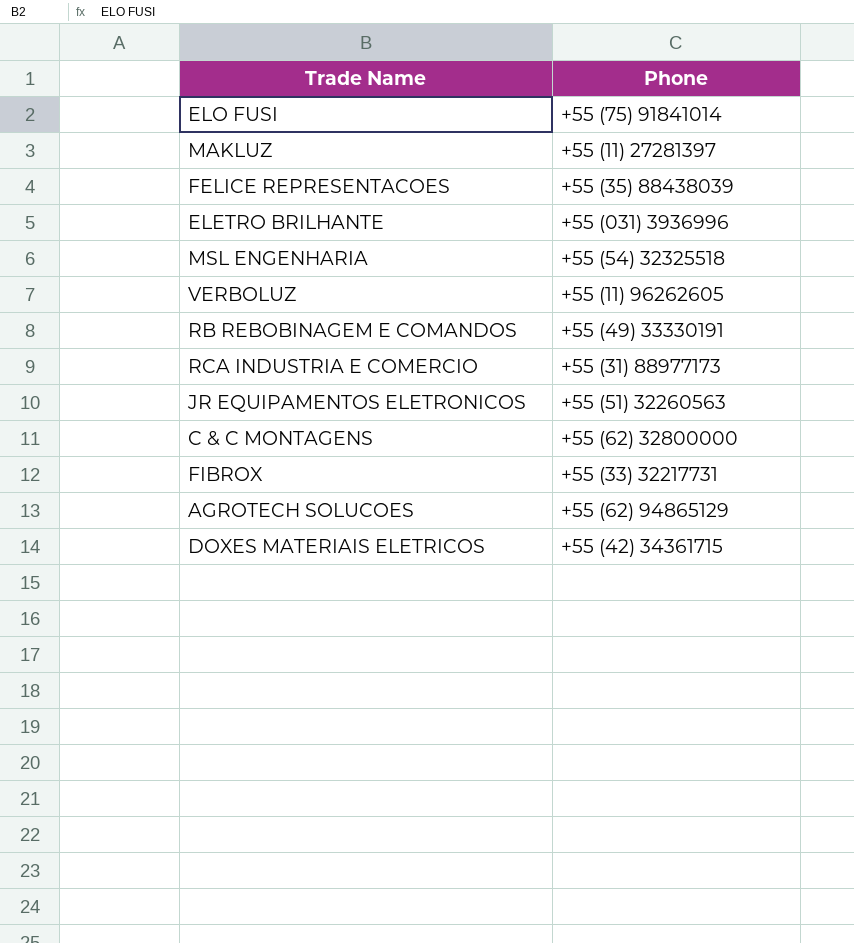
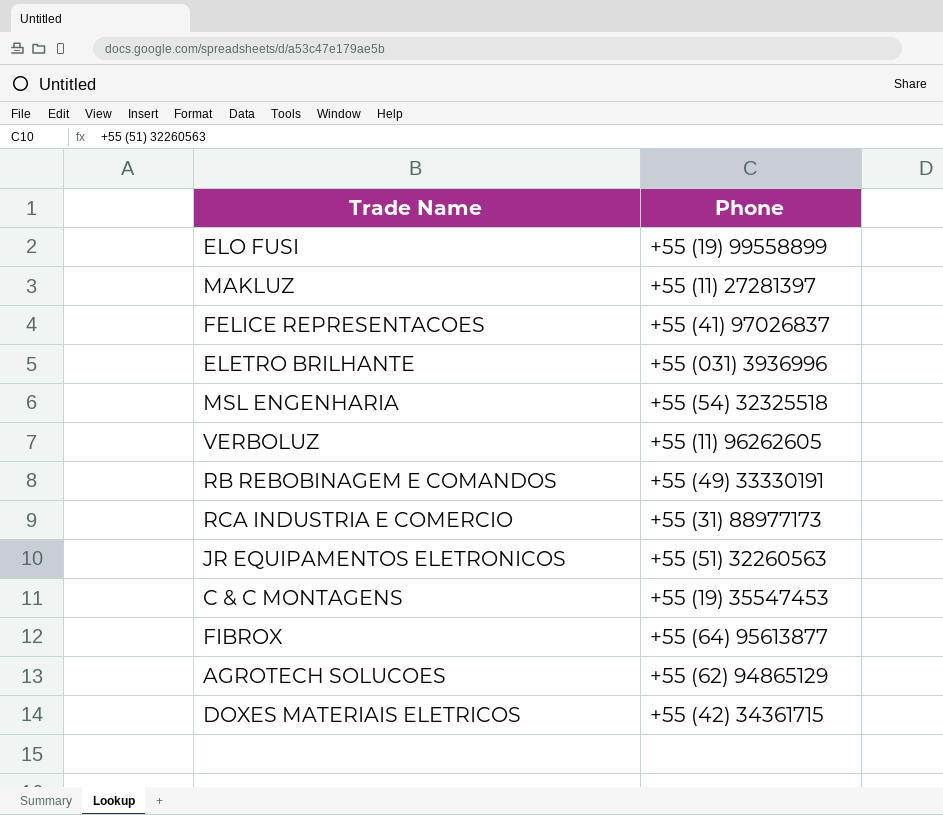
ELO FUSI | Phone: +55 (75) 91841014 -> +55 (19) 99558899
FELICE REPRESENTACOES | Phone: +55 (35) 88438039 -> +55 (41) 97026837
C & C MONTAGENS | Phone: +55 (62) 32800000 -> +55 (19) 35547453
FIBROX | Phone: +55 (33) 32217731 -> +55 (64) 95613877

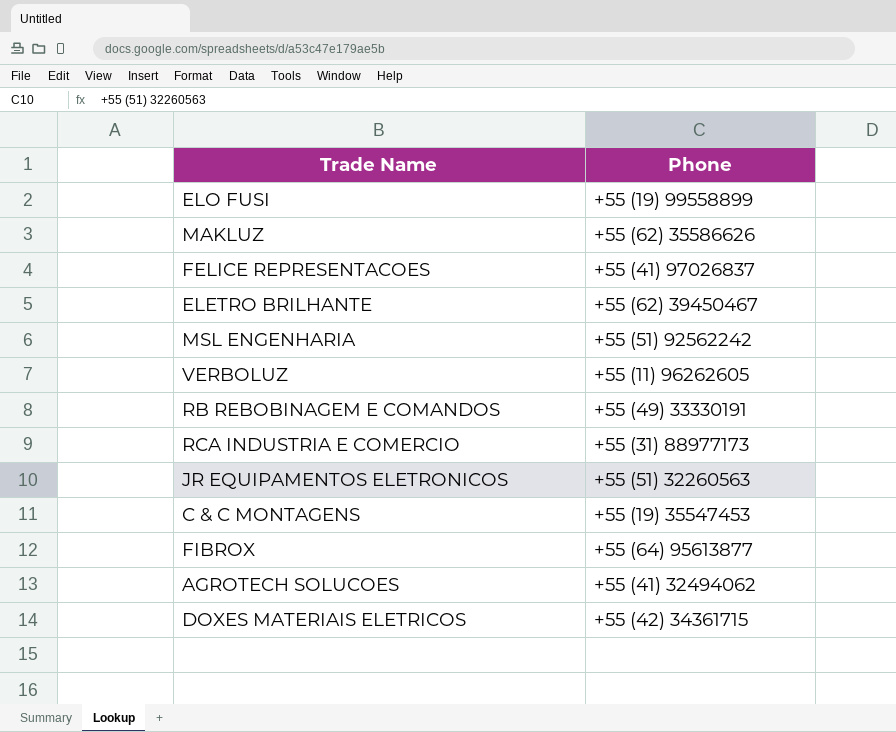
MAKLUZ | Phone: +55 (11) 27281397 -> +55 (62) 35586626
ELETRO BRILHANTE | Phone: +55 (031) 3936996 -> +55 (62) 39450467
MSL ENGENHARIA | Phone: +55 (54) 32325518 -> +55 (51) 92562242
AGROTECH SOLUCOES | Phone: +55 (62) 94865129 -> +55 (41) 32494062

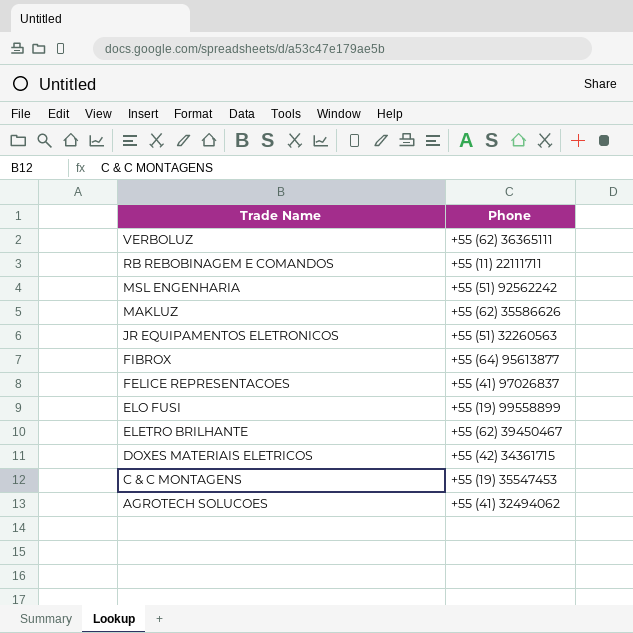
row order: none -> Trade Name descending
row RCA INDUSTRIA E COMERCIO: +55 (31) 88977173 -> none
VERBOLUZ | Phone: +55 (11) 96262605 -> +55 (62) 36365111
RB REBOBINAGEM E COMANDOS | Phone: +55 (49) 33330191 -> +55 (11) 22111711

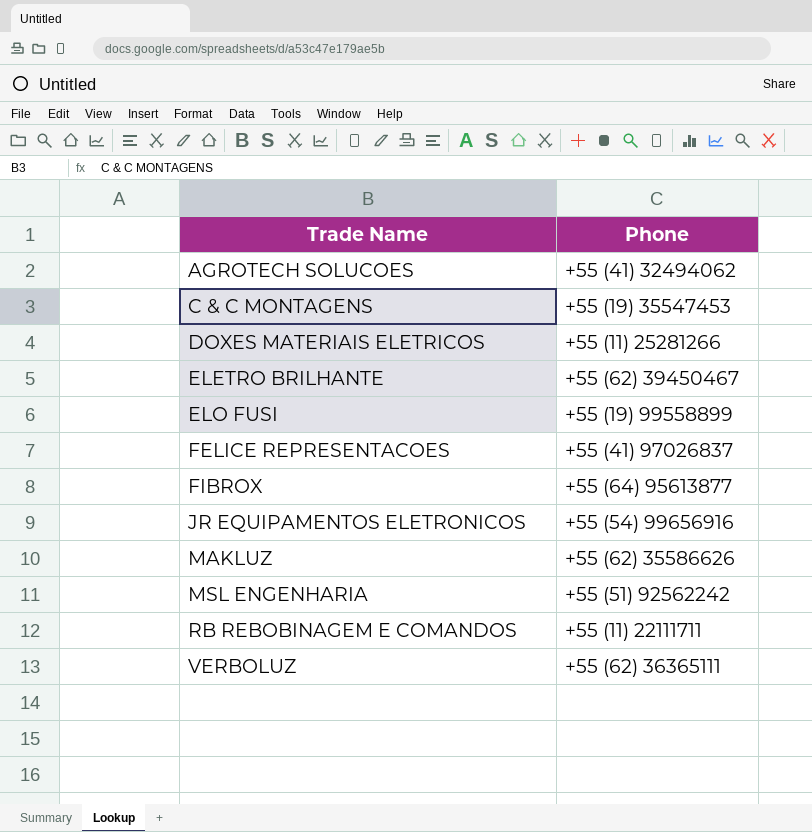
row order: Trade Name descending -> Trade Name ascending
DOXES MATERIAIS ELETRICOS | Phone: +55 (42) 34361715 -> +55 (11) 25281266
JR EQUIPAMENTOS ELETRONICOS | Phone: +55 (51) 32260563 -> +55 (54) 99656916

